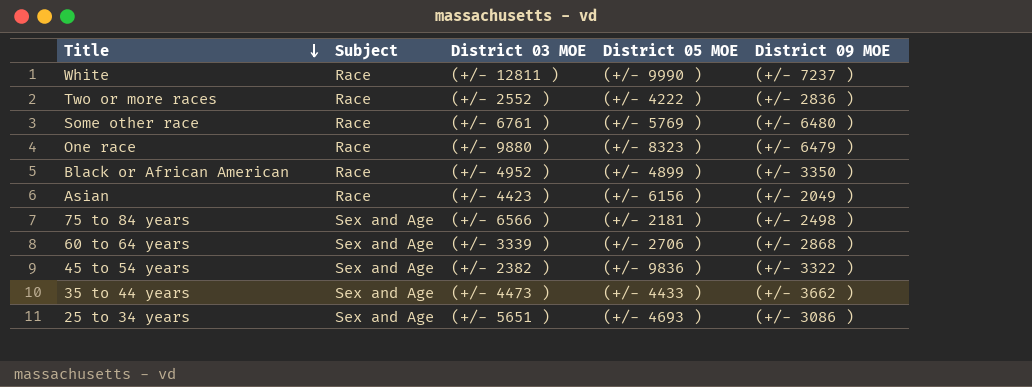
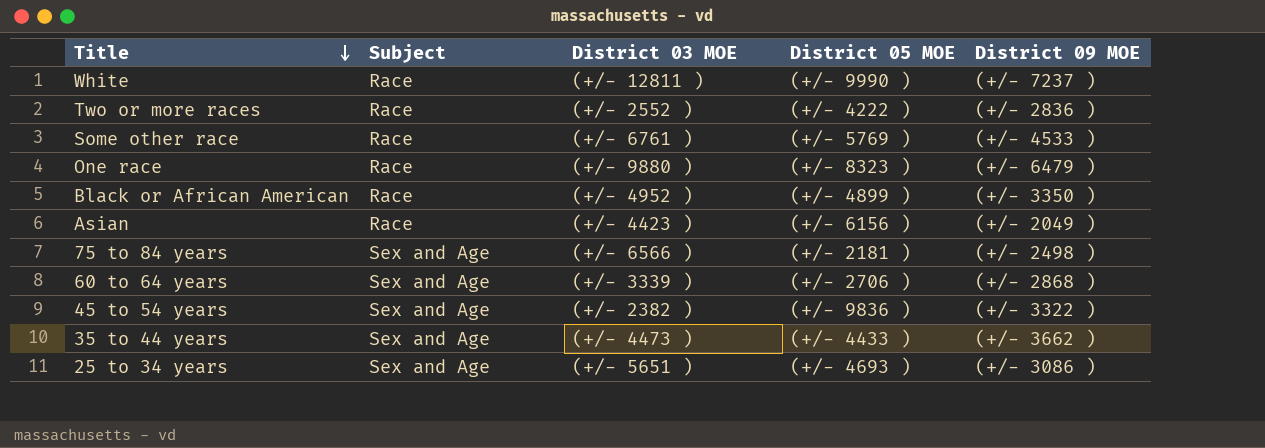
Some other race | District 09 MOE: (+/- 6480 ) -> (+/- 4533 )

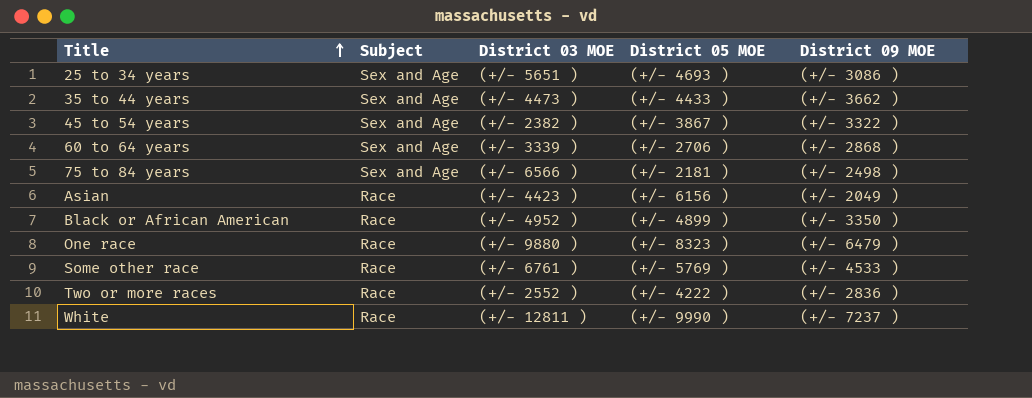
row order: Title descending -> Title ascending
45 to 54 years | District 05 MOE: (+/- 9836 ) -> (+/- 3867 )

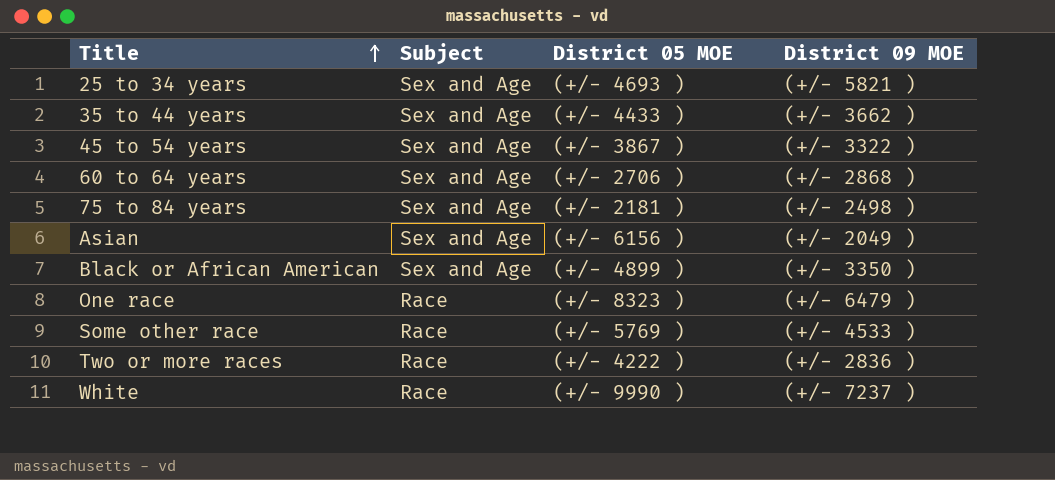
column District 03 MOE | position: 3 -> none
25 to 34 years | District 09 MOE: (+/- 3086 ) -> (+/- 5821 )
Asian | Subject: Race -> Sex and Age
Black or African American | Subject: Race -> Sex and Age

